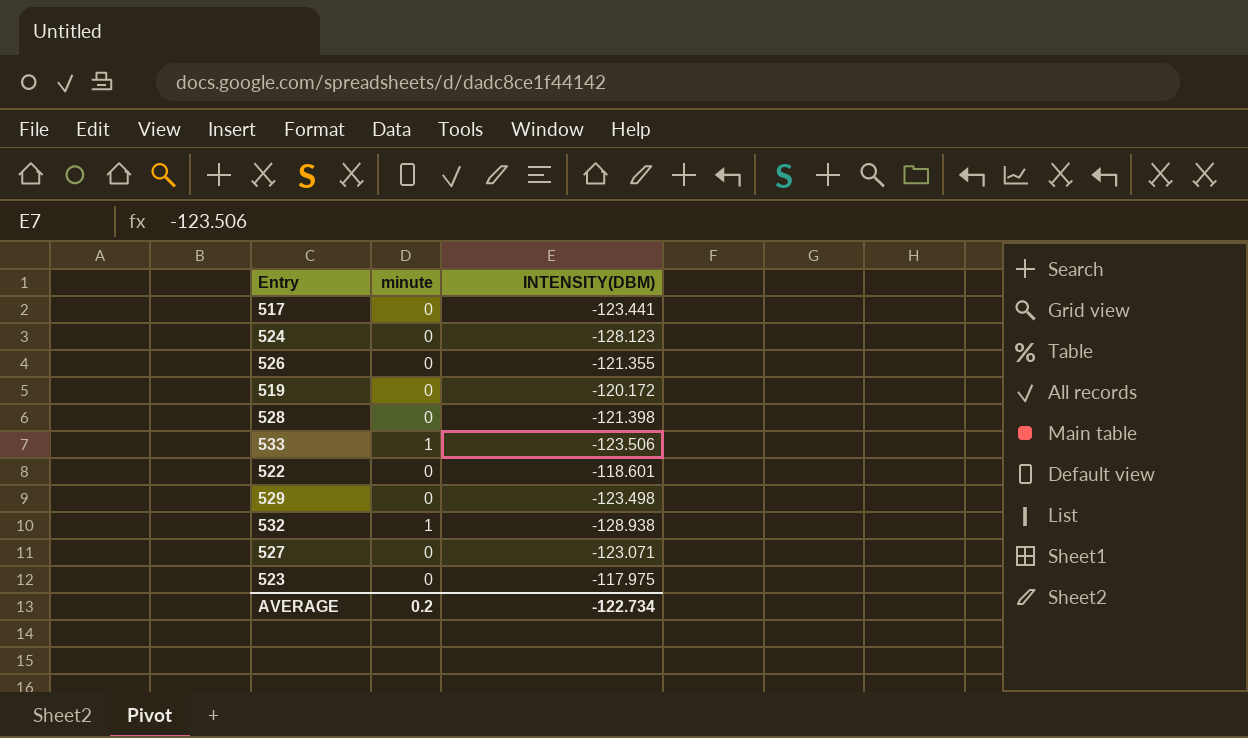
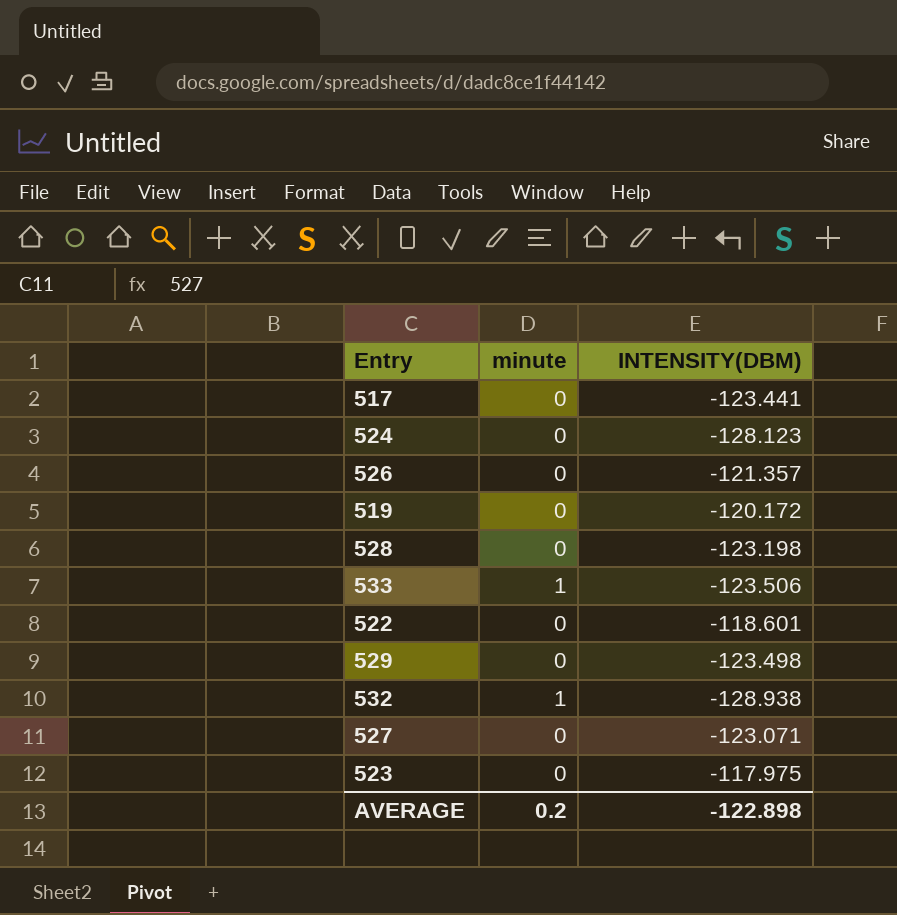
526 | INTENSITY(DBM): -121.355 -> -121.357
528 | INTENSITY(DBM): -121.398 -> -123.198
AVERAGE | INTENSITY(DBM): -122.734 -> -122.898

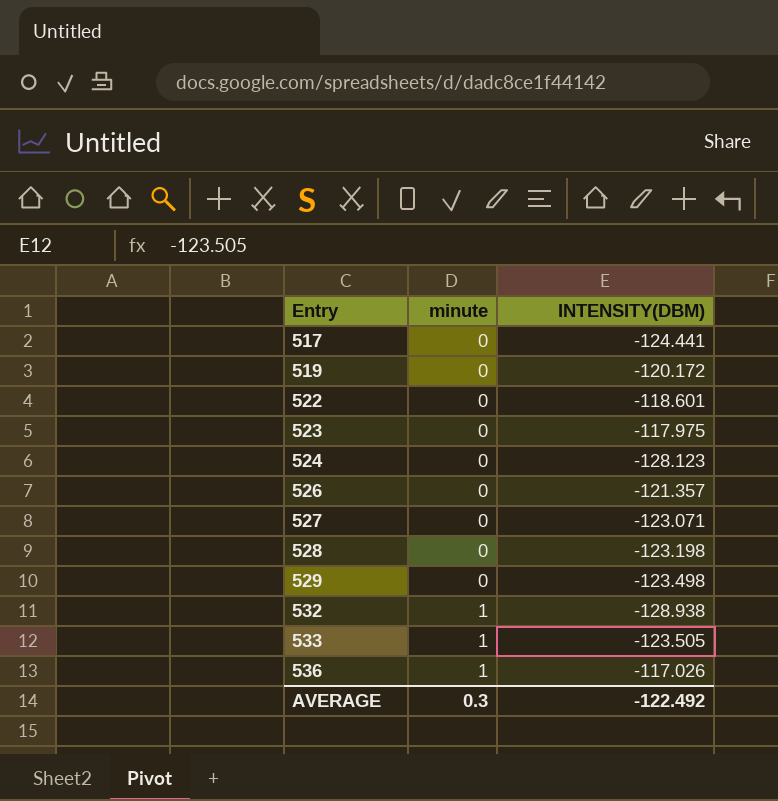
row order: none -> Entry ascending
517 | INTENSITY(DBM): -123.441 -> -124.441
533 | INTENSITY(DBM): -123.506 -> -123.505
row 536: none -> 1 | -117.026
AVERAGE | minute: 0.2 -> 0.3
AVERAGE | INTENSITY(DBM): -122.898 -> -122.492

